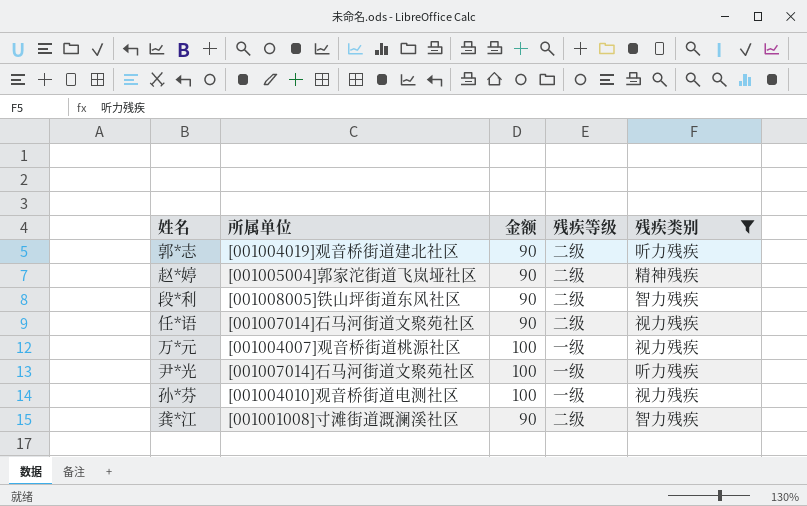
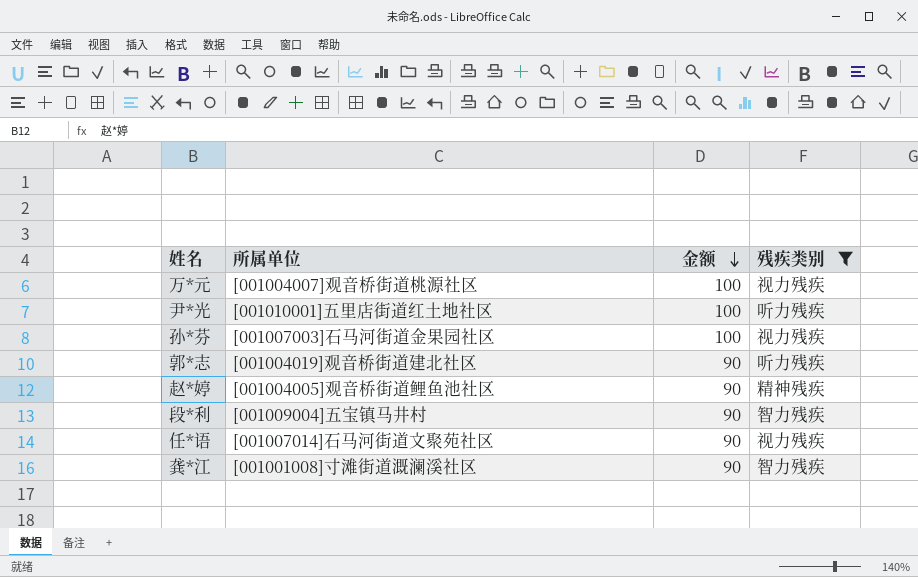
row order: none -> 金额 descending
column 残疾等级 | position: 4 -> none
尹*光 | 所属单位: [001007014]石马河街道文聚苑社区 -> [001010001]五里店街道红土地社区
孙*芬 | 所属单位: [001004010]观音桥街道电测社区 -> [001007003]石马河街道金果园社区
赵*婷 | 所属单位: [001005004]郭家沱街道飞岚垭社区 -> [001004005]观音桥街道鲤鱼池社区
段*利 | 所属单位: [001008005]铁山坪街道东风社区 -> [001009004]五宝镇马井村

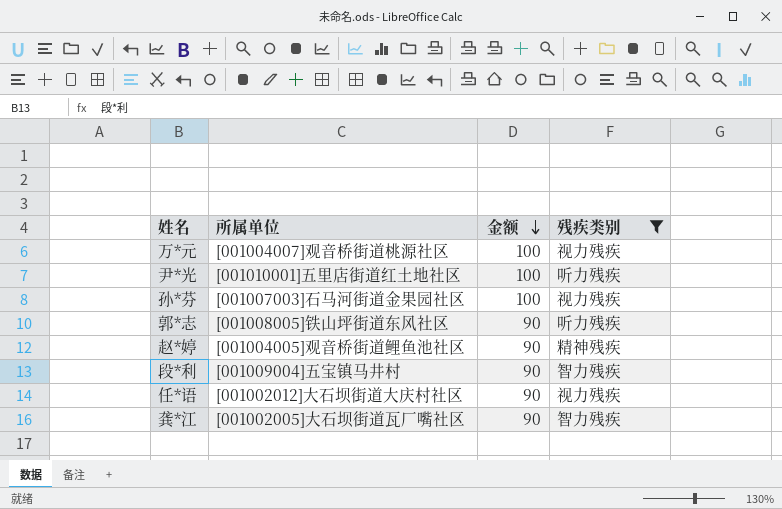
郭*志 | 所属单位: [001004019]观音桥街道建北社区 -> [001008005]铁山坪街道东风社区
任*语 | 所属单位: [001007014]石马河街道文聚苑社区 -> [001002012]大石坝街道大庆村社区
龚*江 | 所属单位: [001001008]寸滩街道溉澜溪社区 -> [001002005]大石坝街道瓦厂嘴社区

